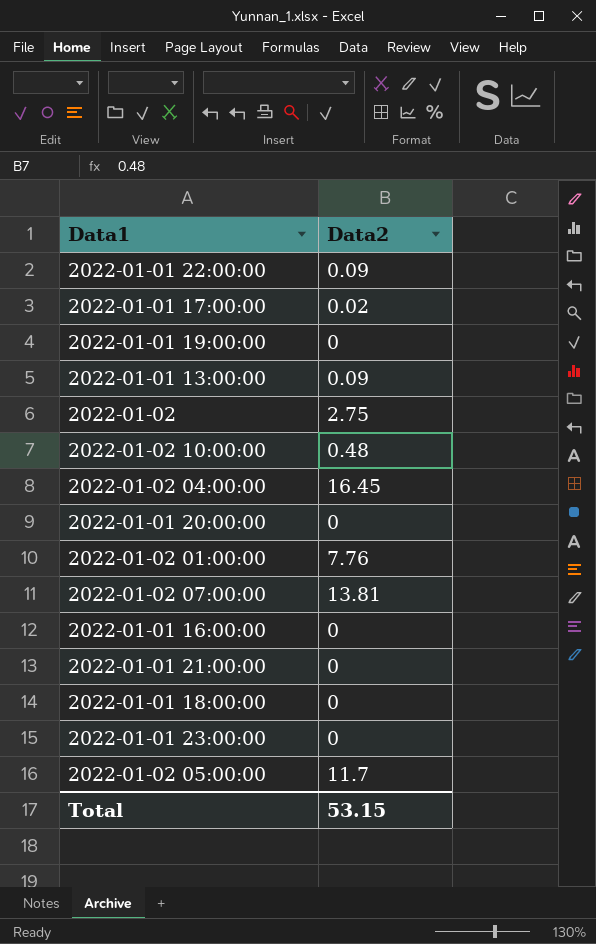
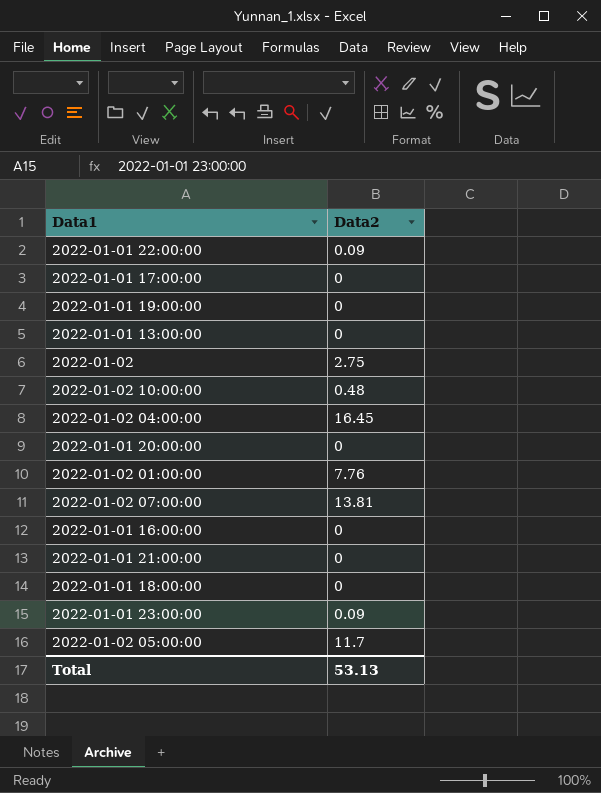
2022-01-01 17:00:00 | Data2: 0.02 -> 0
2022-01-01 13:00:00 | Data2: 0.09 -> 0
2022-01-01 23:00:00 | Data2: 0 -> 0.09
Total | Data2: 53.15 -> 53.13

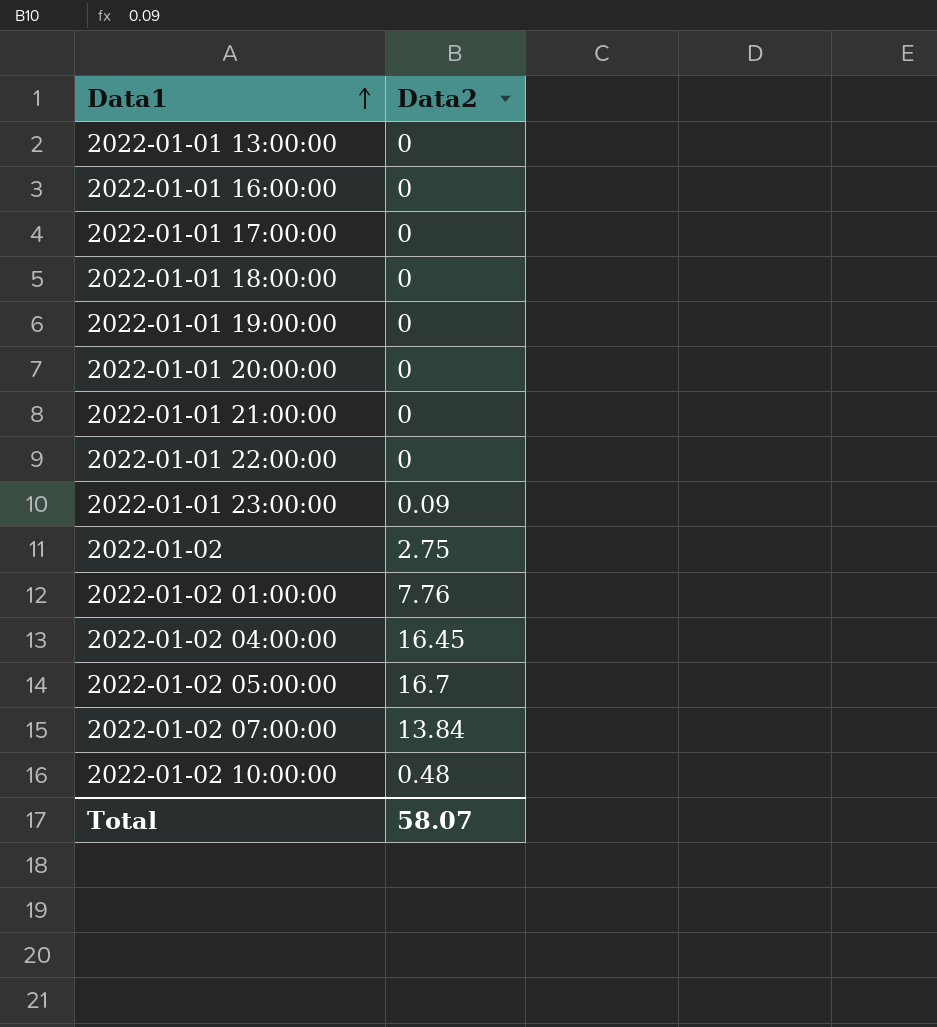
row order: none -> Data1 ascending
2022-01-01 22:00:00 | Data2: 0.09 -> 0
2022-01-02 05:00:00 | Data2: 11.7 -> 16.7
2022-01-02 07:00:00 | Data2: 13.81 -> 13.84
Total | Data2: 53.13 -> 58.07

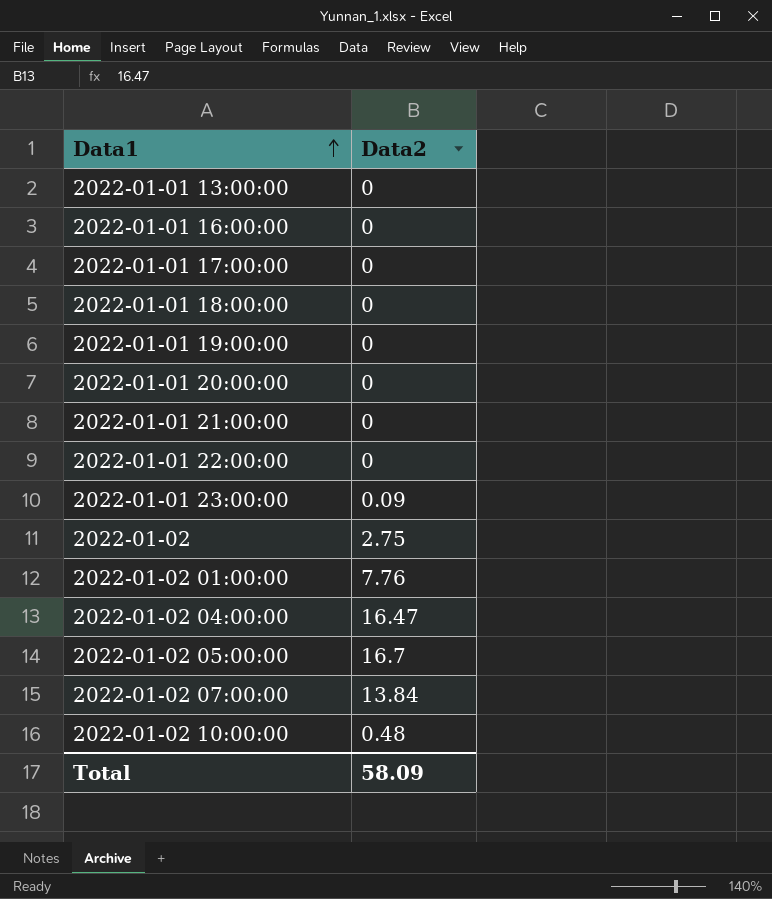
2022-01-02 04:00:00 | Data2: 16.45 -> 16.47
Total | Data2: 58.07 -> 58.09

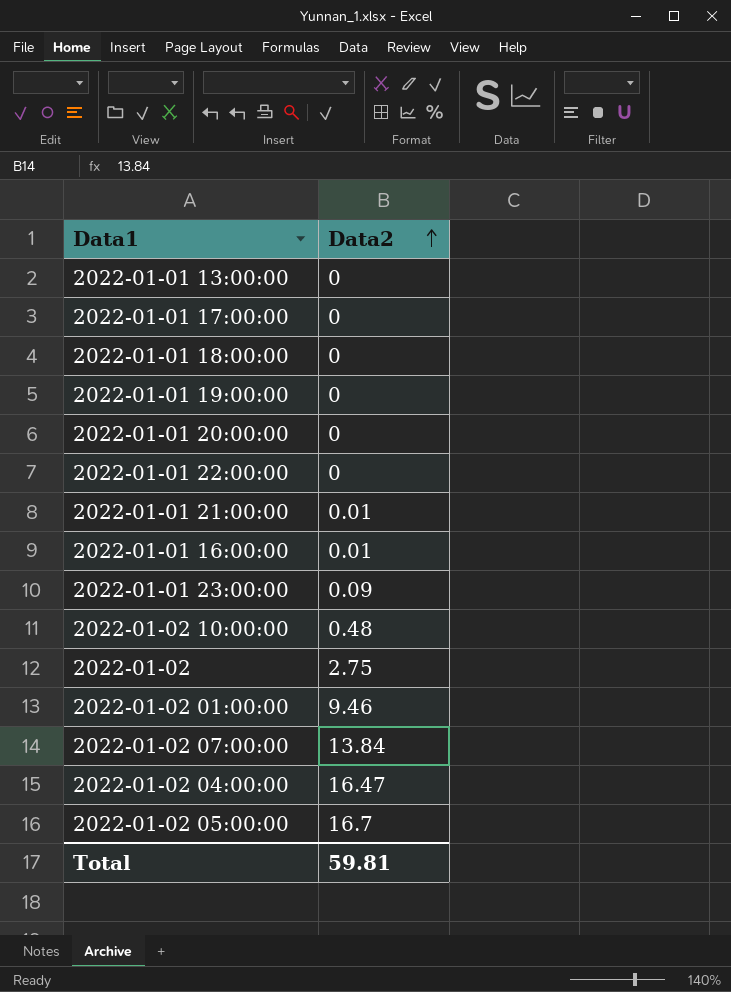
row order: Data1 ascending -> Data2 ascending
2022-01-01 21:00:00 | Data2: 0 -> 0.01
2022-01-01 16:00:00 | Data2: 0 -> 0.01
2022-01-02 01:00:00 | Data2: 7.76 -> 9.46
Total | Data2: 58.09 -> 59.81

